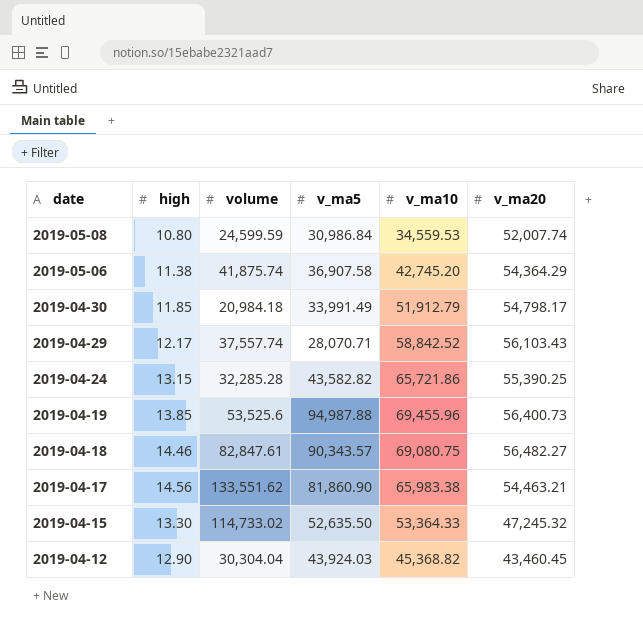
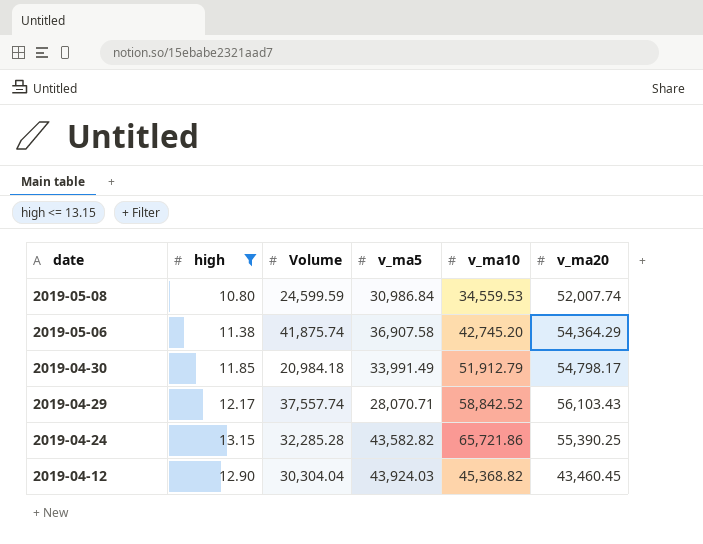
filter: none -> high <= 13.15
column name: volume -> Volume

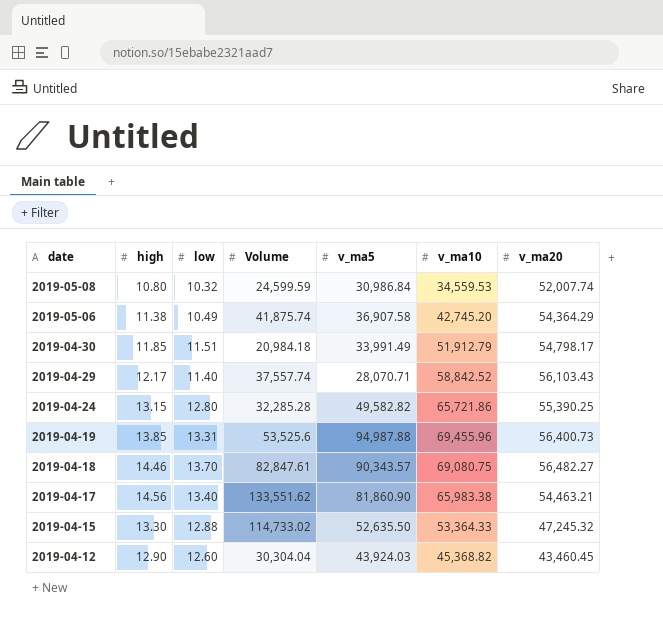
filter: high <= 13.15 -> none
column low | position: none -> 3
2019-04-24 | v_ma5: 43,582.82 -> 49,582.82

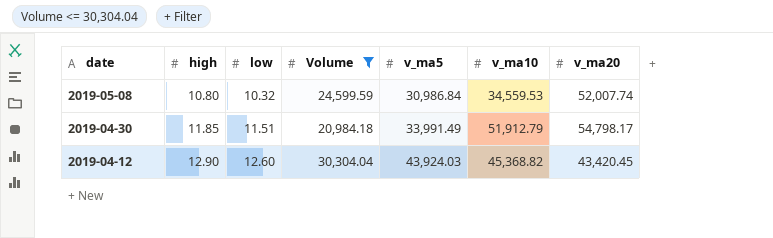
filter: none -> Volume <= 30,304.04
2019-04-12 | v_ma20: 43,460.45 -> 43,420.45

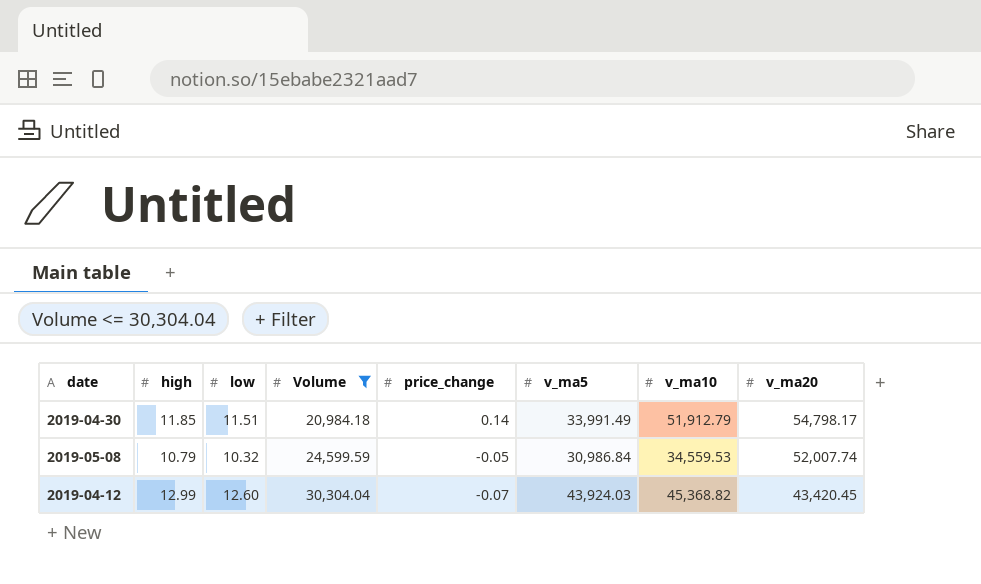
row order: date descending -> Volume ascending
column price_change | position: none -> 5
2019-05-08 | high: 10.80 -> 10.79
2019-04-12 | high: 12.90 -> 12.99

